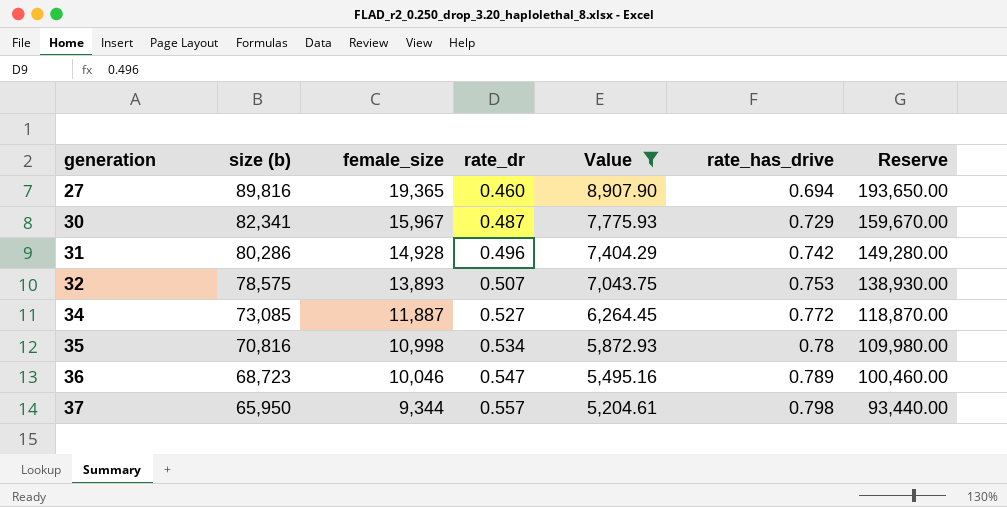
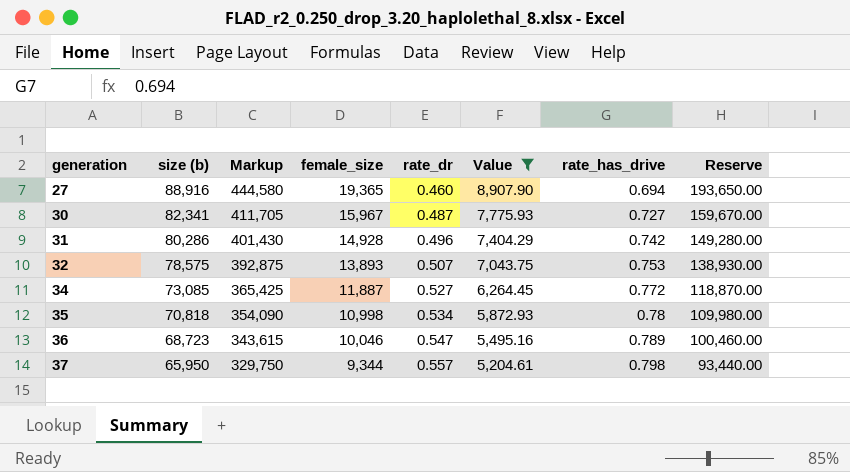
column Markup | formula: none -> [size (b)] * 5
27 | size (b): 89,816 -> 88,916
30 | rate_has_drive: 0.729 -> 0.727
35 | size (b): 70,816 -> 70,818

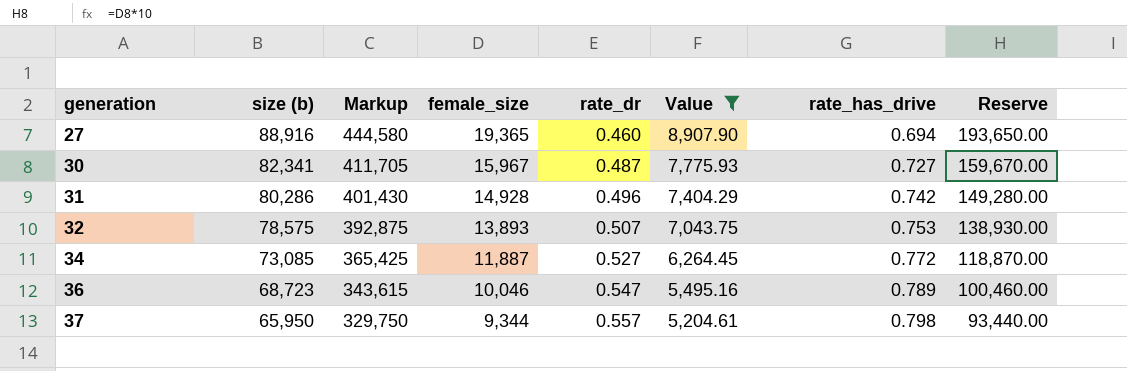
row 35: 70,818 | 354,090 | 10,998 | 0.534 | 5,872.93 | 0.78 | 109,980.00 -> none

